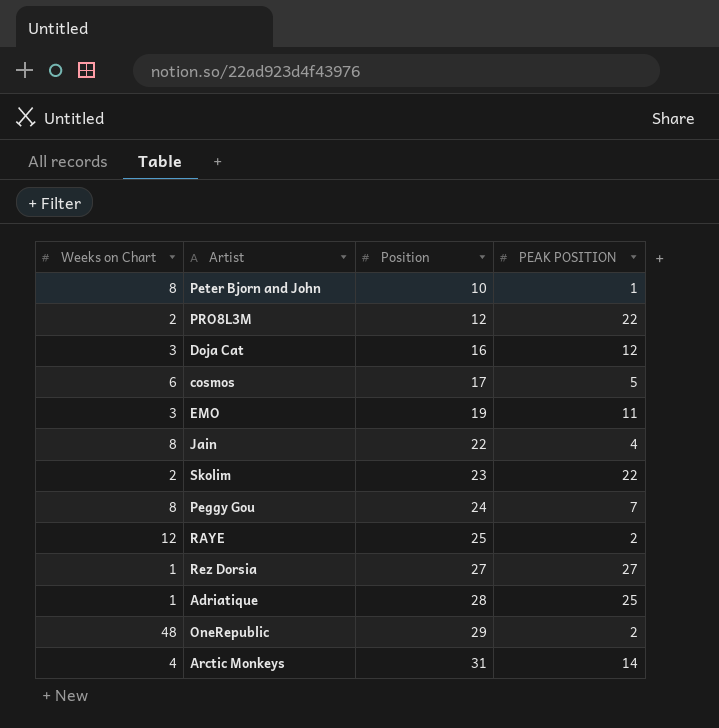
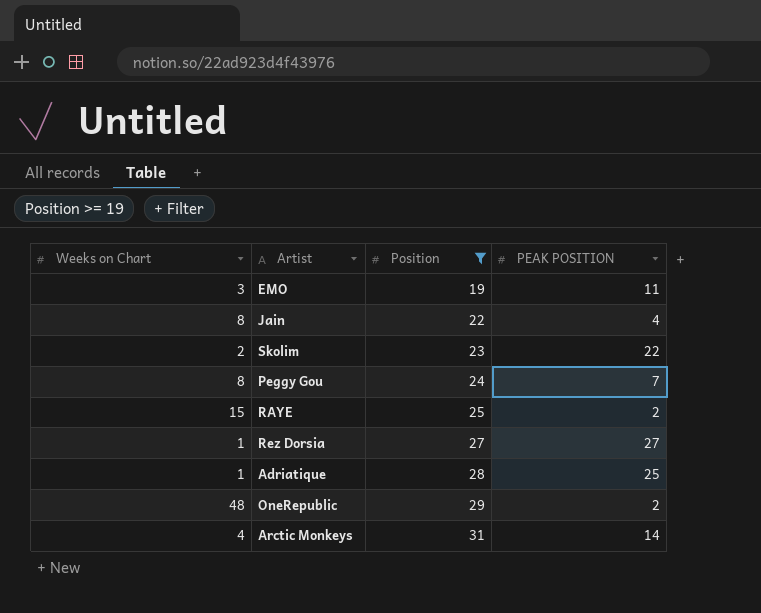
filter: none -> Position >= 19
RAYE | Weeks on Chart: 12 -> 15

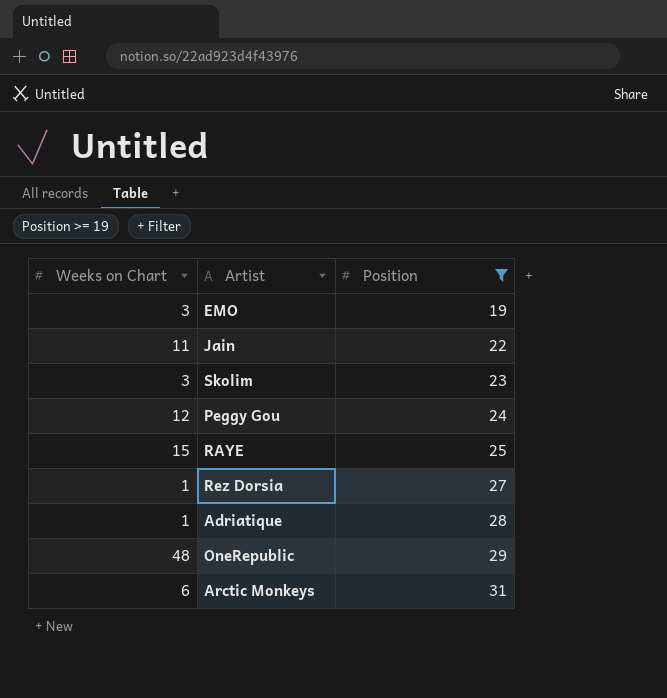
column PEAK POSITION | position: 4 -> none
Jain | Weeks on Chart: 8 -> 11
Skolim | Weeks on Chart: 2 -> 3
Peggy Gou | Weeks on Chart: 8 -> 12
Arctic Monkeys | Weeks on Chart: 4 -> 6

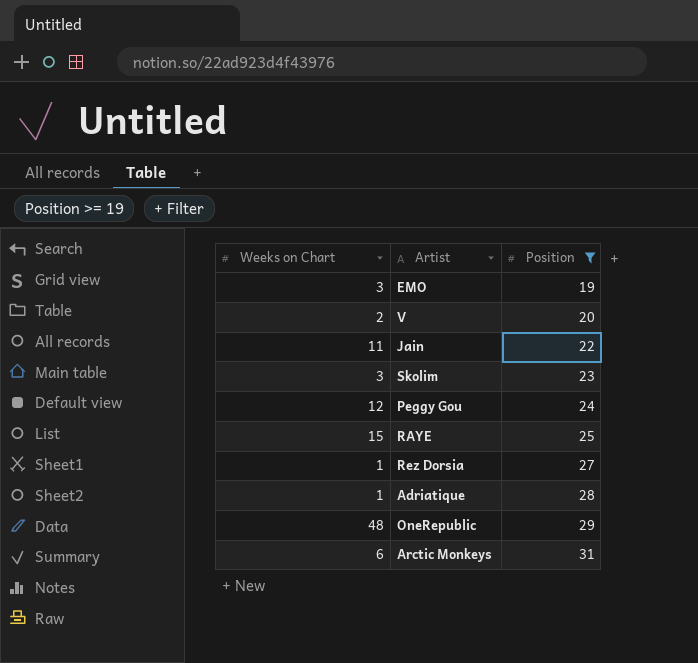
row V: none -> 2 | 20

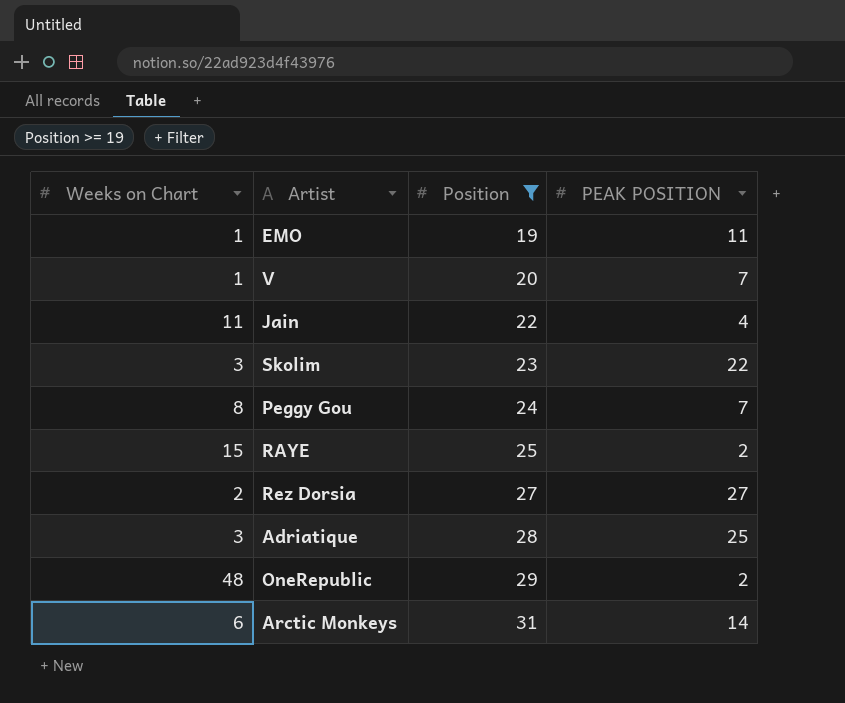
column PEAK POSITION | position: none -> 4
EMO | Weeks on Chart: 3 -> 1
V | Weeks on Chart: 2 -> 1
Peggy Gou | Weeks on Chart: 12 -> 8
Rez Dorsia | Weeks on Chart: 1 -> 2
Adriatique | Weeks on Chart: 1 -> 3

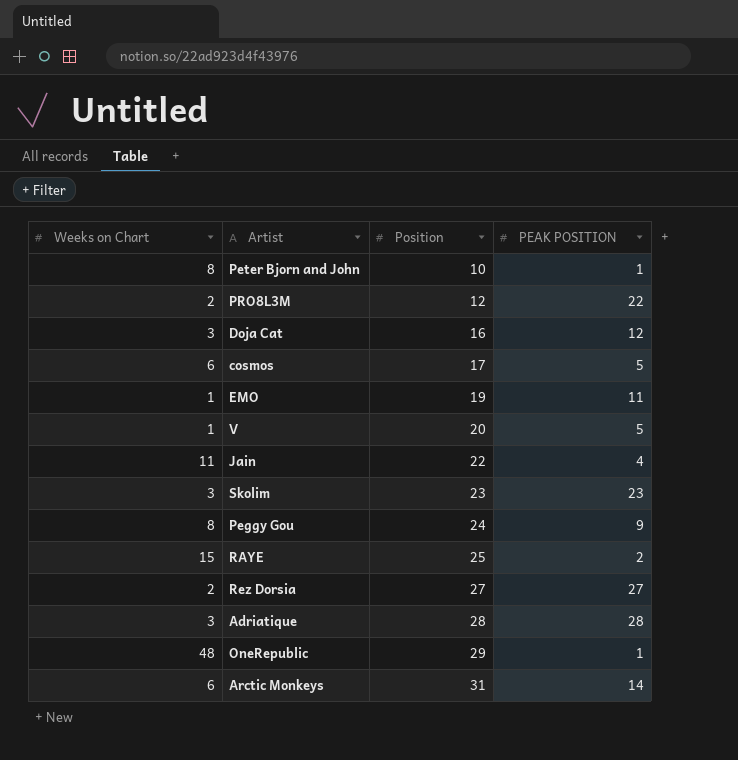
filter: Position >= 19 -> none
V | PEAK POSITION: 7 -> 5
Skolim | PEAK POSITION: 22 -> 23
Peggy Gou | PEAK POSITION: 7 -> 9
Adriatique | PEAK POSITION: 25 -> 28
OneRepublic | PEAK POSITION: 2 -> 1

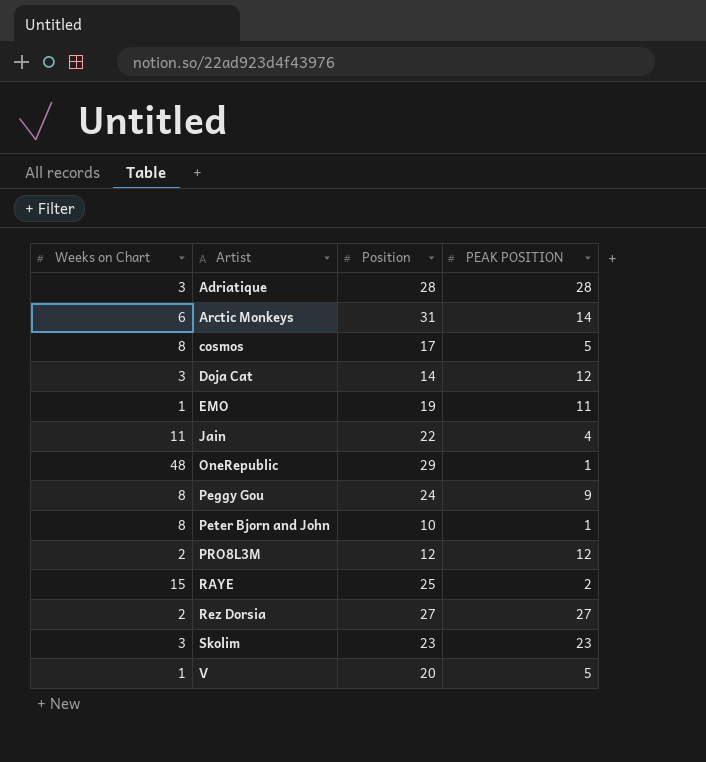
row order: Position ascending -> Artist ascending
cosmos | Weeks on Chart: 6 -> 8
Doja Cat | Position: 16 -> 14
PRO8L3M | PEAK POSITION: 22 -> 12

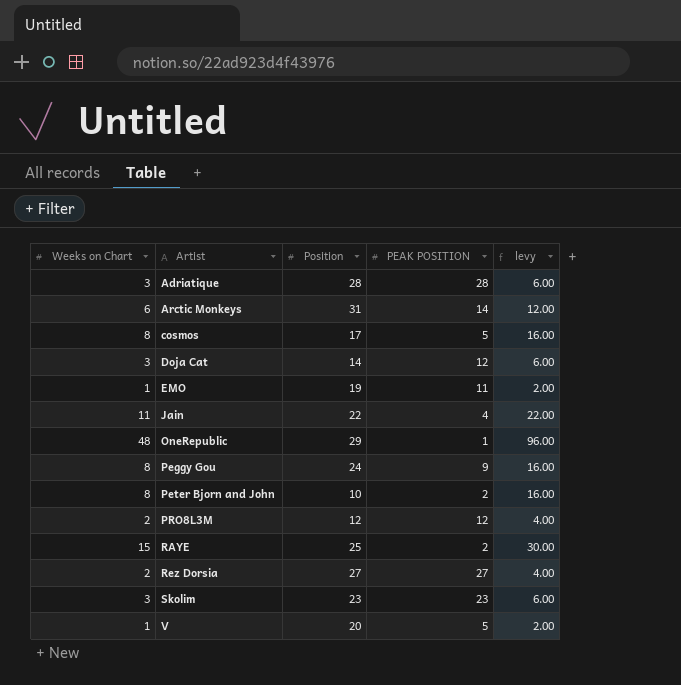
column levy | formula: none -> [Weeks on Chart] * 2
Peter Bjorn and John | PEAK POSITION: 1 -> 2

